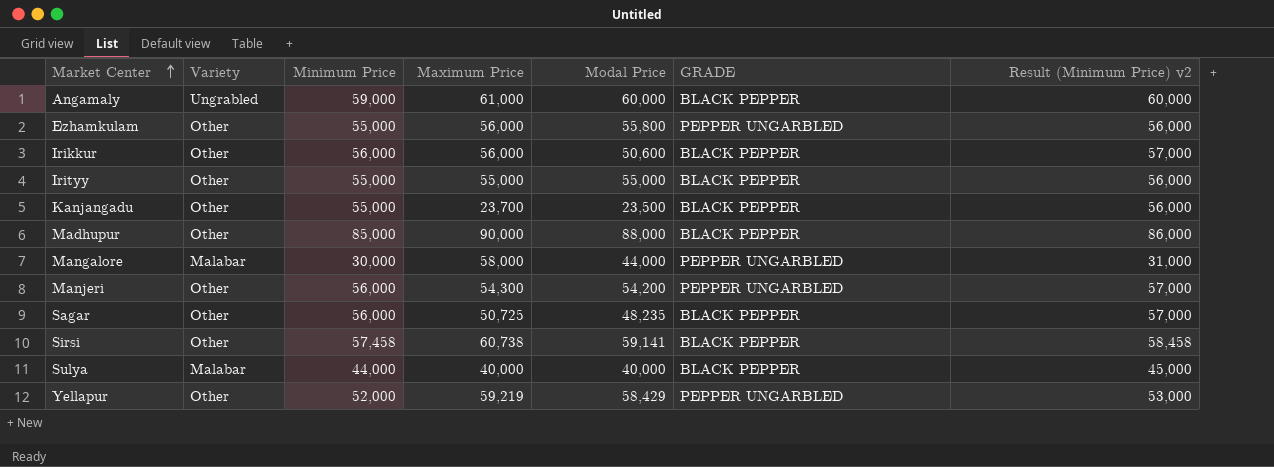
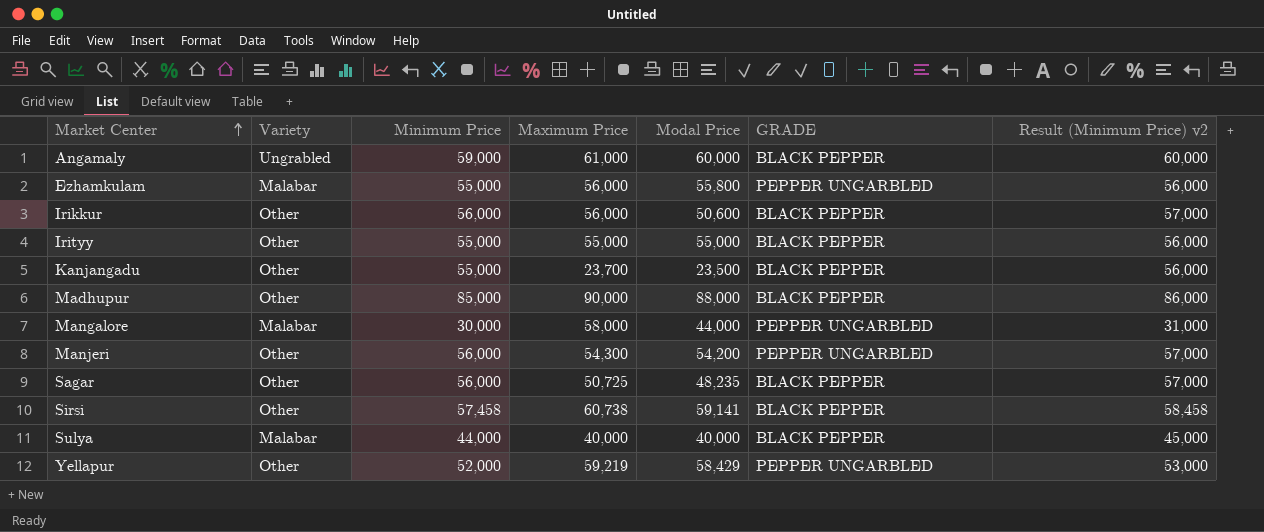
Ezhamkulam | Variety: Other -> Malabar

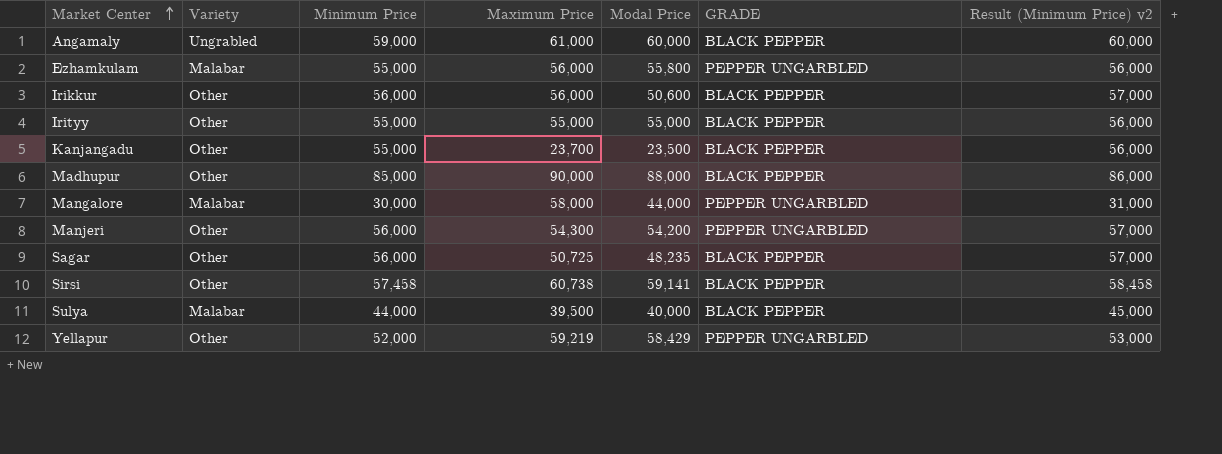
Sulya | Maximum Price: 40,000 -> 39,500

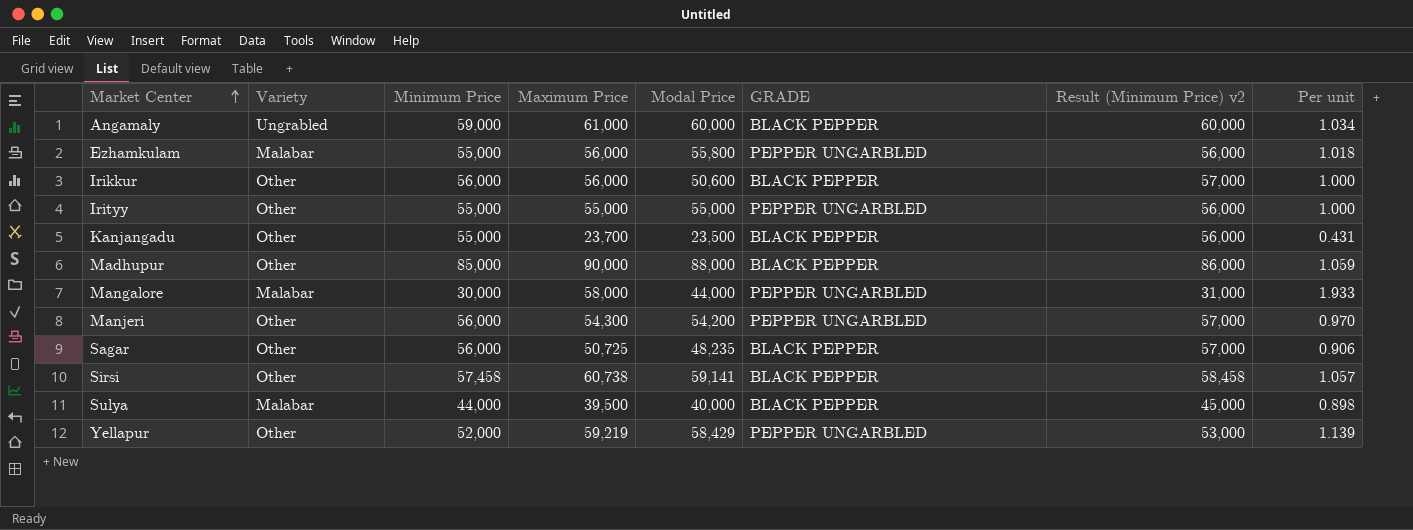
column Per unit | formula: none -> [Maximum Price] / [Minimum Price]
Irityy | GRADE: BLACK PEPPER -> PEPPER UNGARBLED

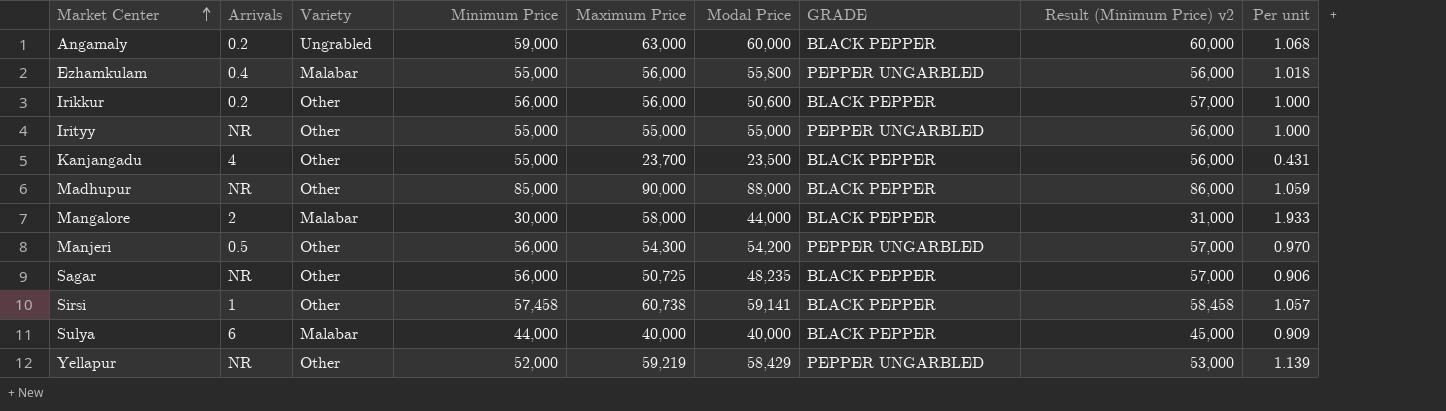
column Arrivals | position: none -> 2
Angamaly | Maximum Price: 61,000 -> 63,000
Angamaly | Per unit: 1.034 -> 1.068
Mangalore | GRADE: PEPPER UNGARBLED -> BLACK PEPPER
Sulya | Maximum Price: 39,500 -> 40,000
Sulya | Per unit: 0.898 -> 0.909

